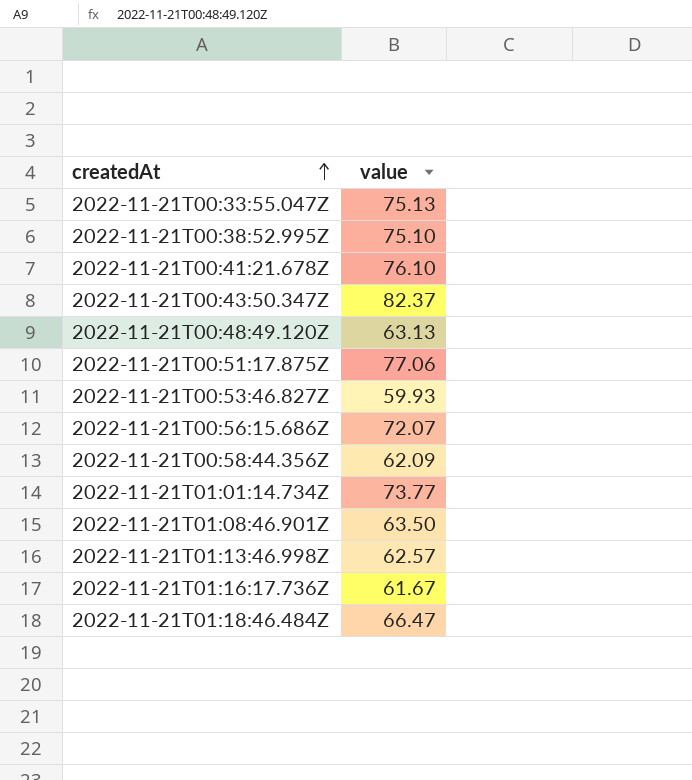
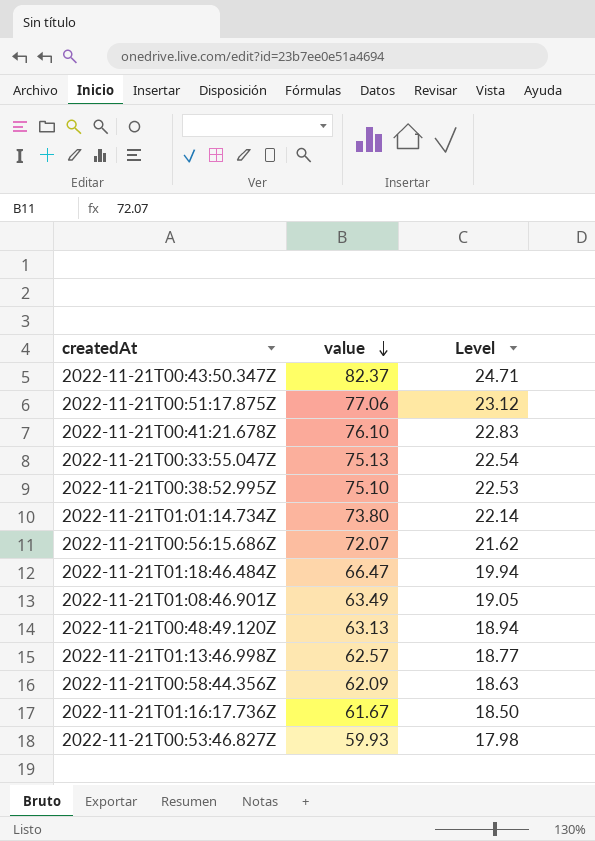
row order: createdAt ascending -> value descending
column Level | formula: none -> [value] * 0.3
2022-11-21T01:01:14.734Z | value: 73.77 -> 73.80
2022-11-21T01:08:46.901Z | value: 63.50 -> 63.49

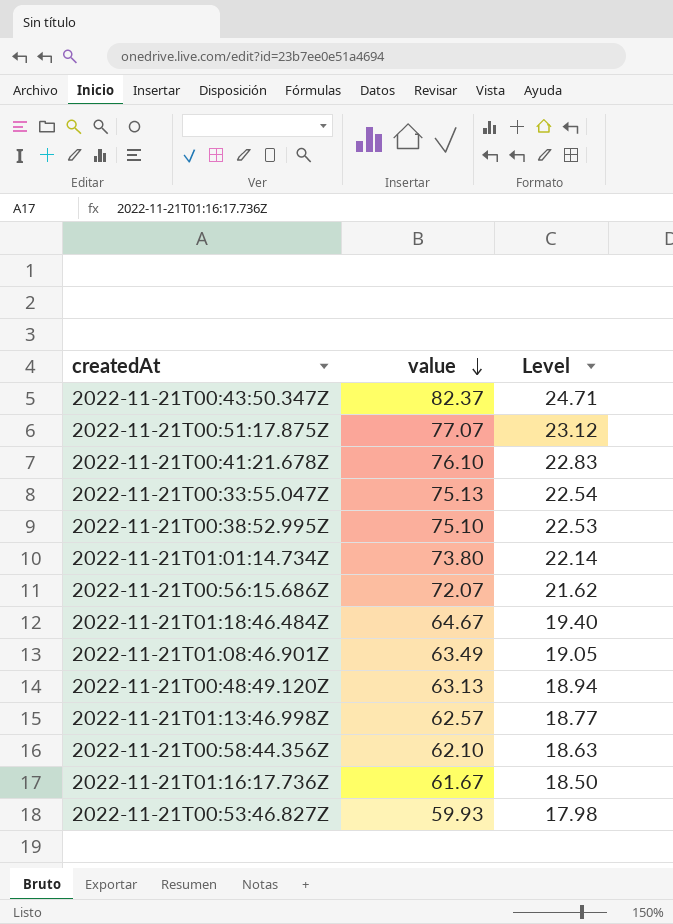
2022-11-21T00:51:17.875Z | value: 77.06 -> 77.07
2022-11-21T01:18:46.484Z | value: 66.47 -> 64.67
2022-11-21T01:18:46.484Z | Level: 19.94 -> 19.40
2022-11-21T00:58:44.356Z | value: 62.09 -> 62.10

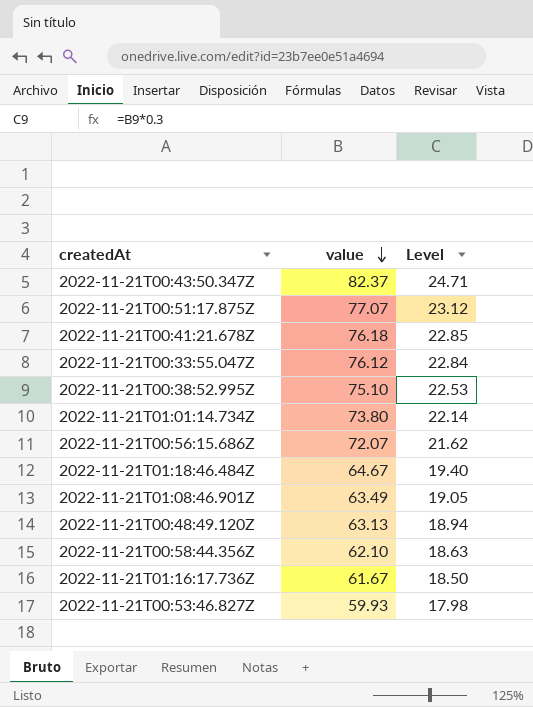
row 2022-11-21T01:13:46.998Z: 62.57 | 18.77 -> none
2022-11-21T00:41:21.678Z | value: 76.10 -> 76.18
2022-11-21T00:41:21.678Z | Level: 22.83 -> 22.85
2022-11-21T00:33:55.047Z | value: 75.13 -> 76.12
2022-11-21T00:33:55.047Z | Level: 22.54 -> 22.84

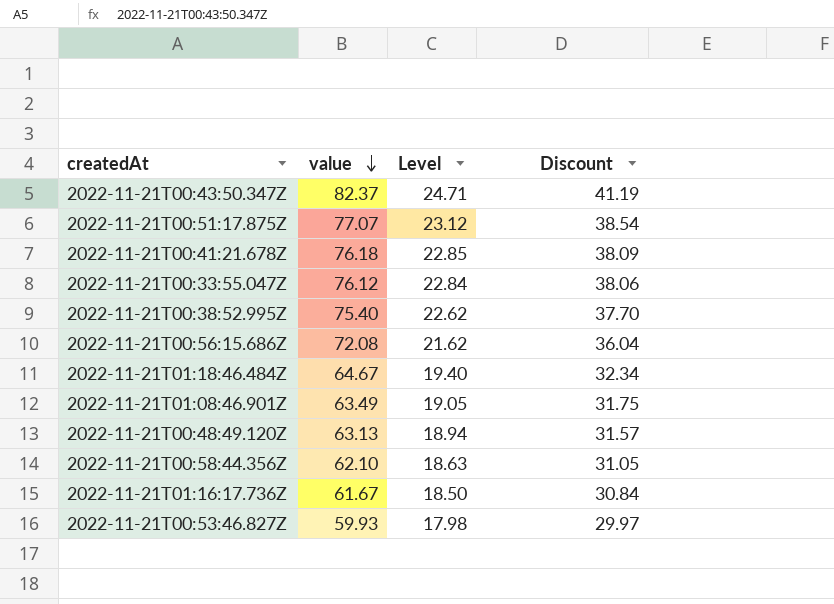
column Discount | formula: none -> [value] * 0.5
row 2022-11-21T01:01:14.734Z: 73.80 | 22.14 -> none
2022-11-21T00:38:52.995Z | value: 75.10 -> 75.40
2022-11-21T00:38:52.995Z | Level: 22.53 -> 22.62
2022-11-21T00:56:15.686Z | value: 72.07 -> 72.08

